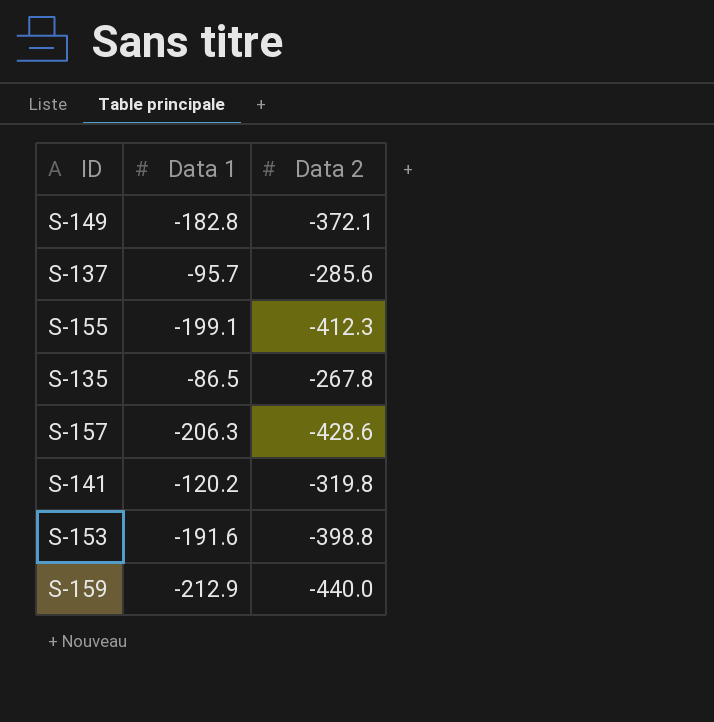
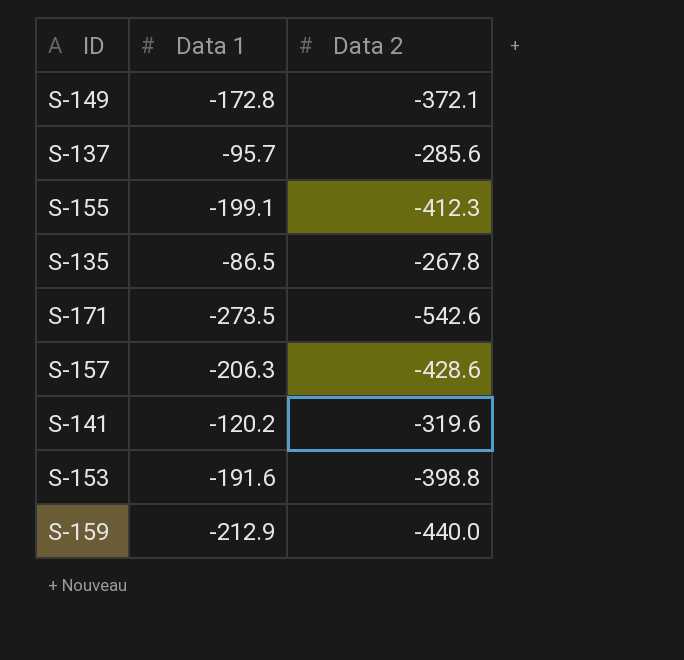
S-149 | Data 1: -182.8 -> -172.8
row S-171: none -> -273.5 | -542.6
S-141 | Data 2: -319.8 -> -319.6

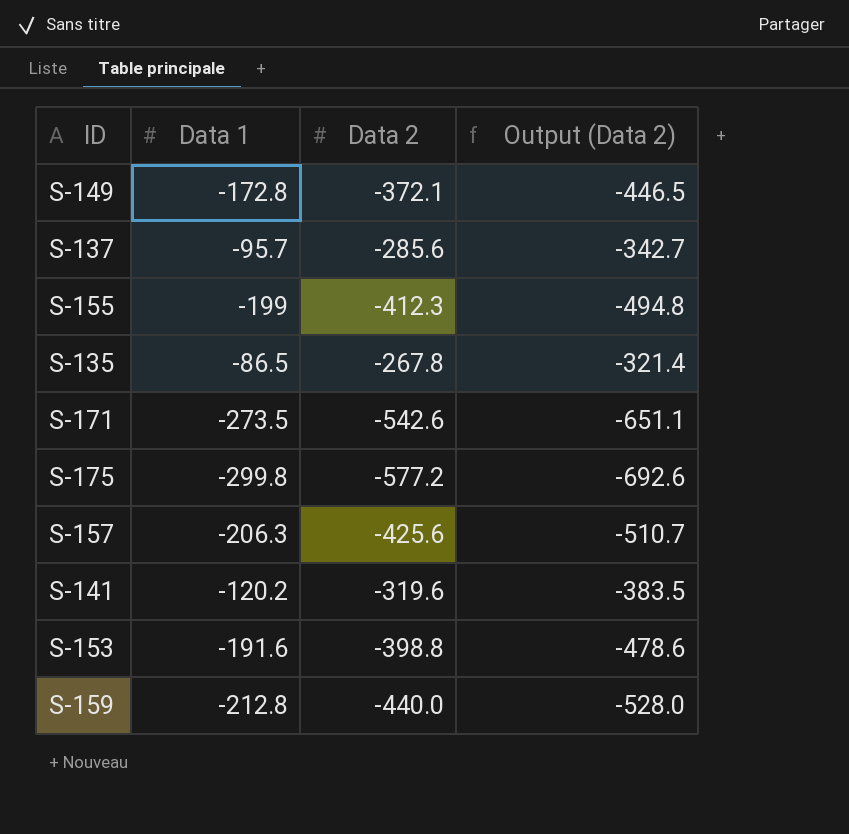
column Output (Data 2) | formula: none -> [Data 2] * 1.2
S-155 | Data 1: -199.1 -> -199
row S-175: none -> -299.8 | -577.2 | -692.6
S-157 | Data 2: -428.6 -> -425.6
S-159 | Data 1: -212.9 -> -212.8

